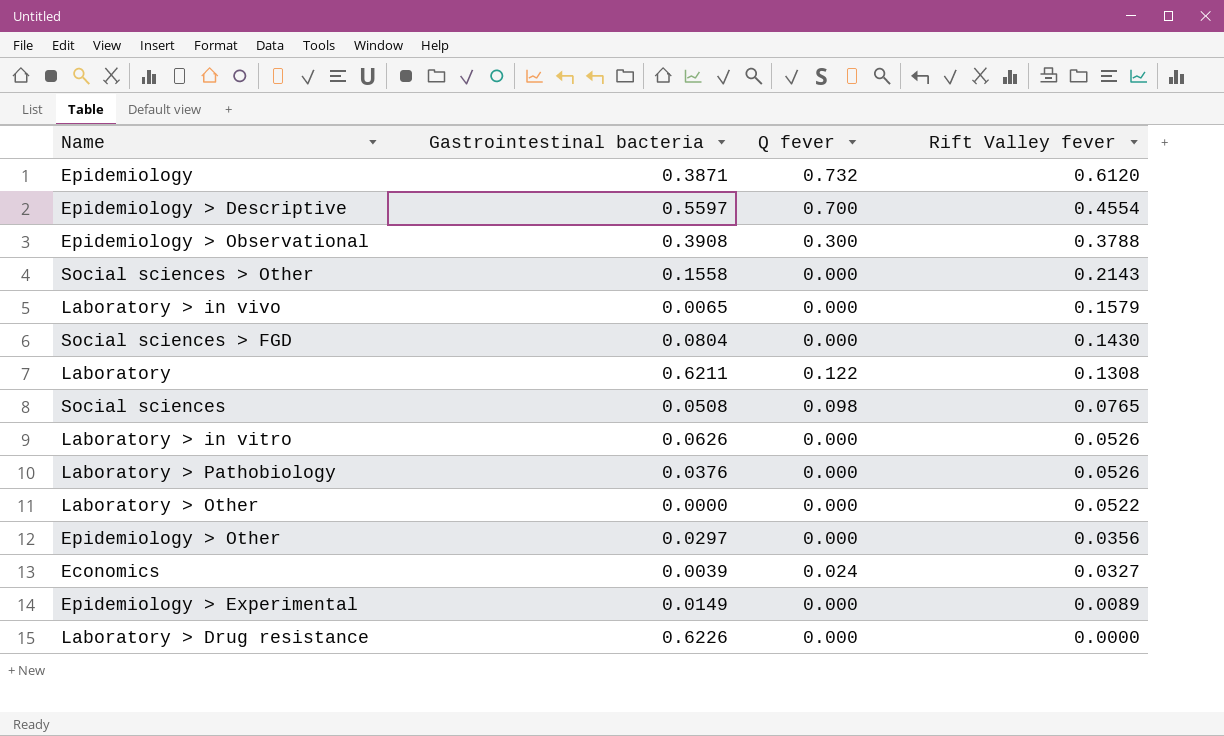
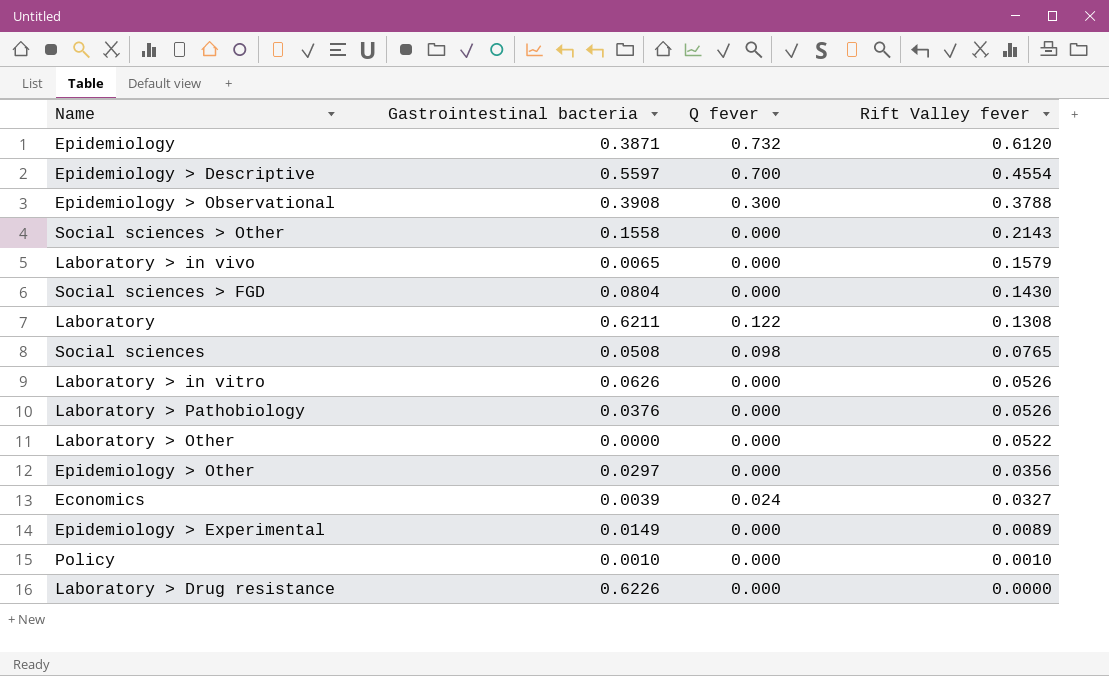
row Policy: none -> 0.0010 | 0.000 | 0.0010

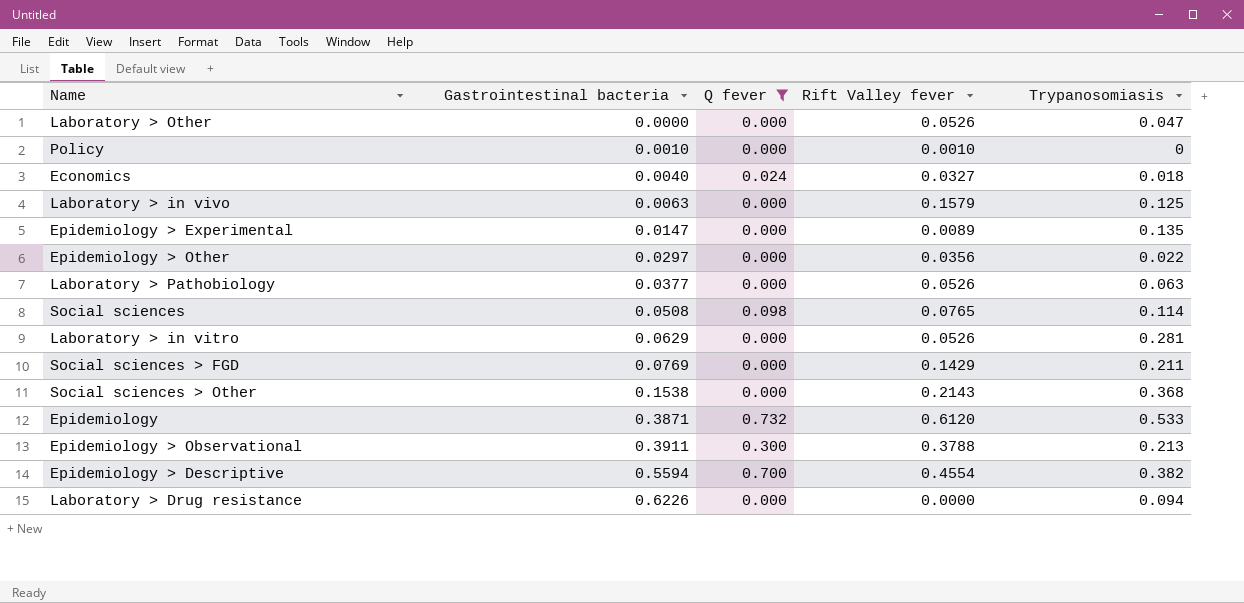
filter: none -> Q fever != 0.122
row order: Rift Valley fever descending -> Gastrointestinal bacteria ascending
column Trypanosomiasis | position: none -> 5
Laboratory > Other | Rift Valley fever: 0.0522 -> 0.0526
Economics | Gastrointestinal bacteria: 0.0039 -> 0.0040
Laboratory > in vivo | Gastrointestinal bacteria: 0.0065 -> 0.0063
Epidemiology > Experimental | Gastrointestinal bacteria: 0.0149 -> 0.0147
Laboratory > Pathobiology | Gastrointestinal bacteria: 0.0376 -> 0.0377
Laboratory > in vitro | Gastrointestinal bacteria: 0.0626 -> 0.0629
Social sciences > FGD | Gastrointestinal bacteria: 0.0804 -> 0.0769
Social sciences > FGD | Rift Valley fever: 0.1430 -> 0.1429
Social sciences > Other | Gastrointestinal bacteria: 0.1558 -> 0.1538
Epidemiology > Observational | Gastrointestinal bacteria: 0.3908 -> 0.3911
Epidemiology > Descriptive | Gastrointestinal bacteria: 0.5597 -> 0.5594

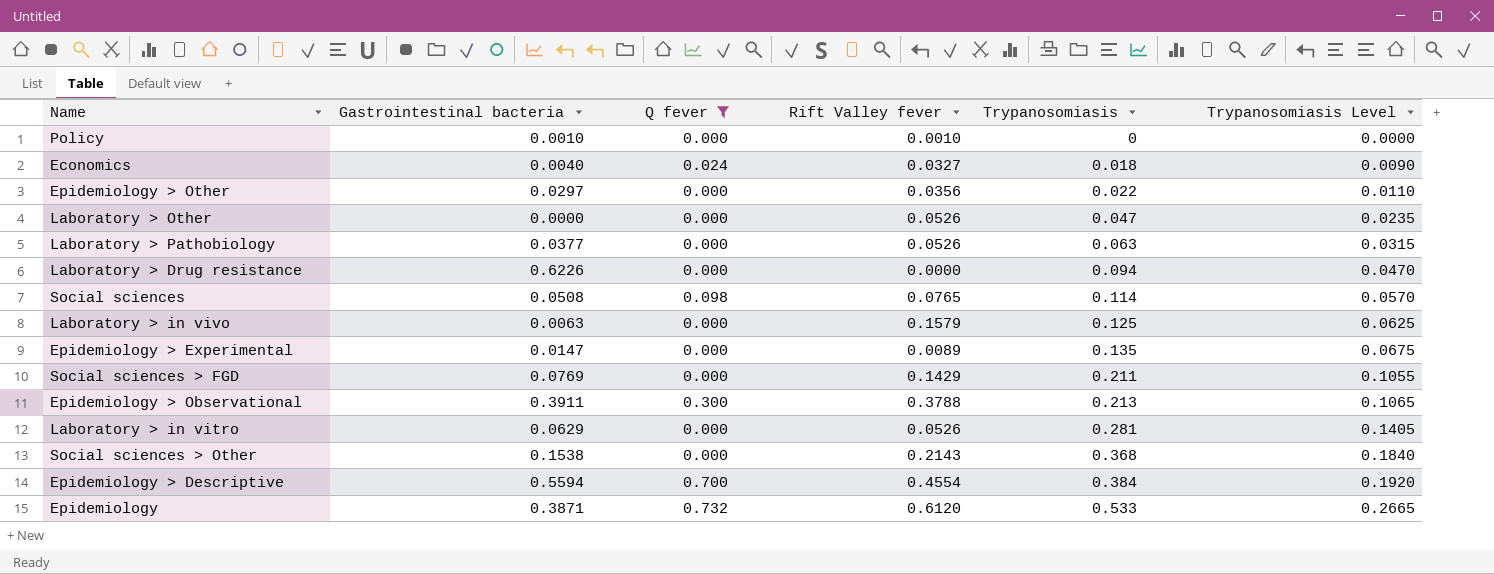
row order: Gastrointestinal bacteria ascending -> Trypanosomiasis ascending
column Trypanosomiasis Level | formula: none -> [Trypanosomiasis] * 0.5
Epidemiology > Descriptive | Trypanosomiasis: 0.382 -> 0.384

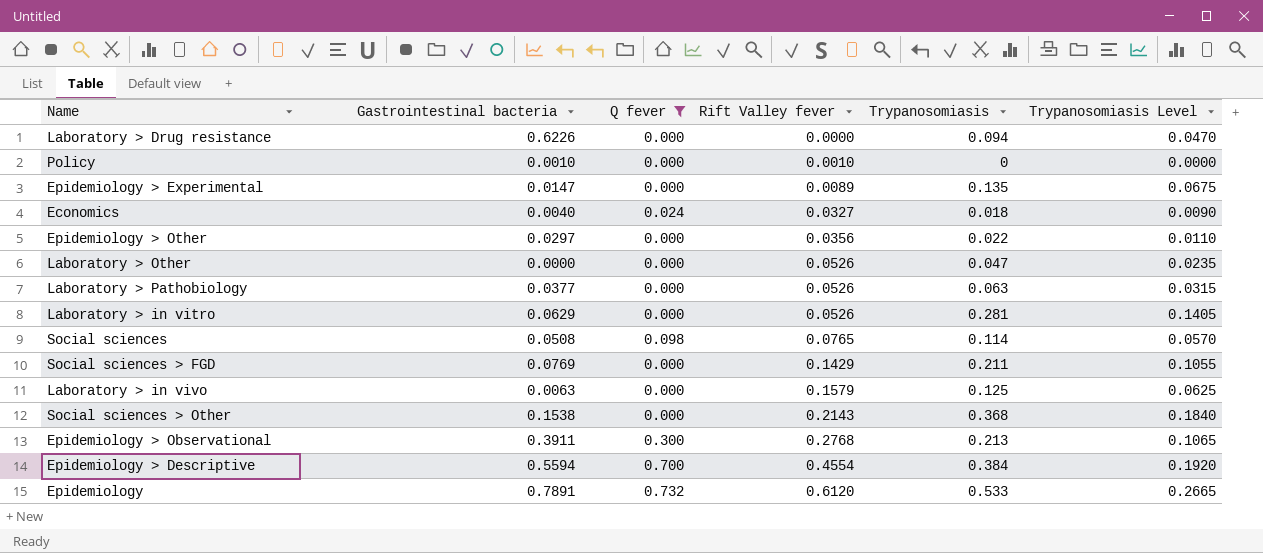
row order: Trypanosomiasis ascending -> Rift Valley fever ascending
Epidemiology > Observational | Rift Valley fever: 0.3788 -> 0.2768
Epidemiology | Gastrointestinal bacteria: 0.3871 -> 0.7891

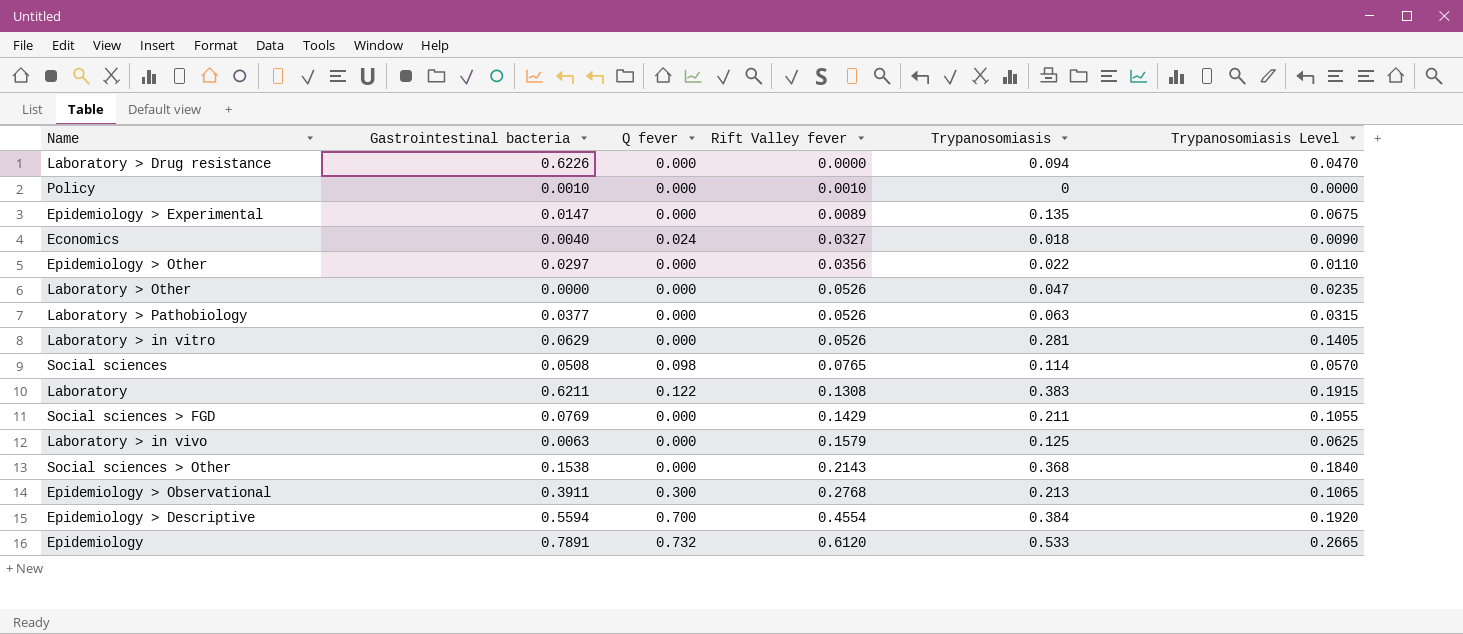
filter: Q fever != 0.122 -> none

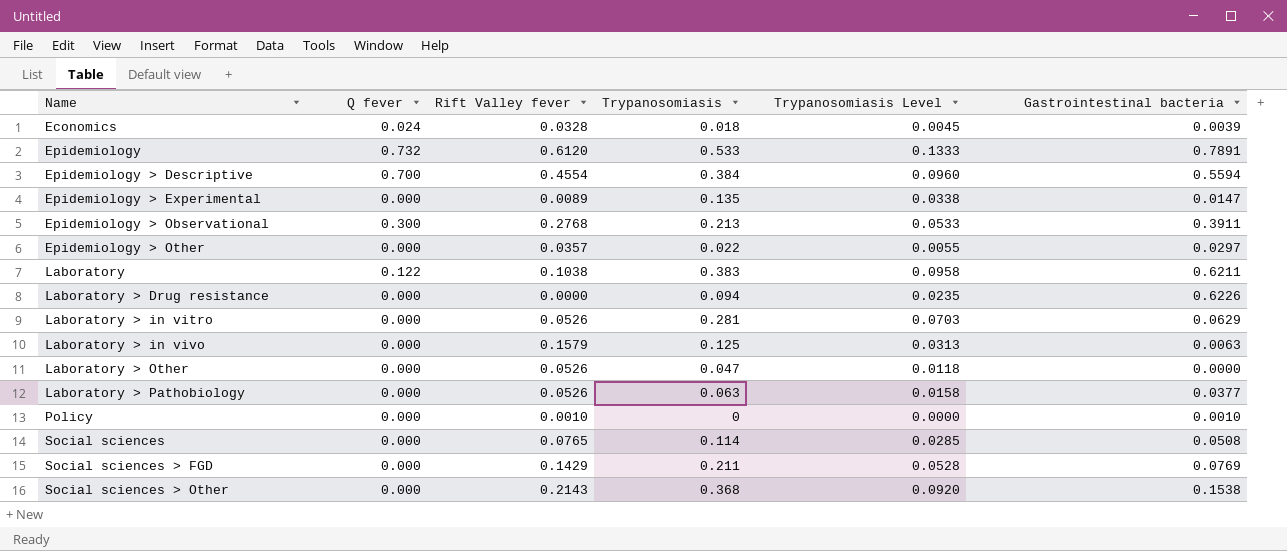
row order: Rift Valley fever ascending -> Name ascending
column Trypanosomiasis Level | formula: [Trypanosomiasis] * 0.5 -> [Trypanosomiasis] * 0.25
column Gastrointestinal bacteria | position: 2 -> 6
Economics | Rift Valley fever: 0.0327 -> 0.0328
Economics | Gastrointestinal bacteria: 0.0040 -> 0.0039
Epidemiology > Other | Rift Valley fever: 0.0356 -> 0.0357
Laboratory | Rift Valley fever: 0.1308 -> 0.1038
Social sciences | Q fever: 0.098 -> 0.000

